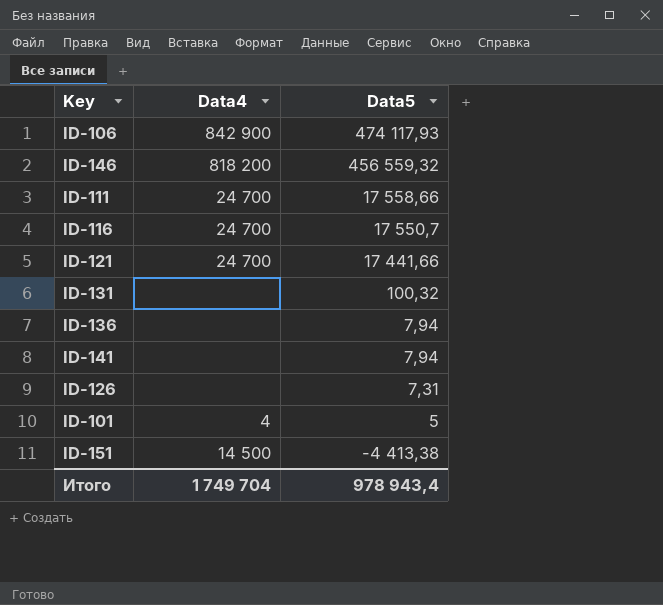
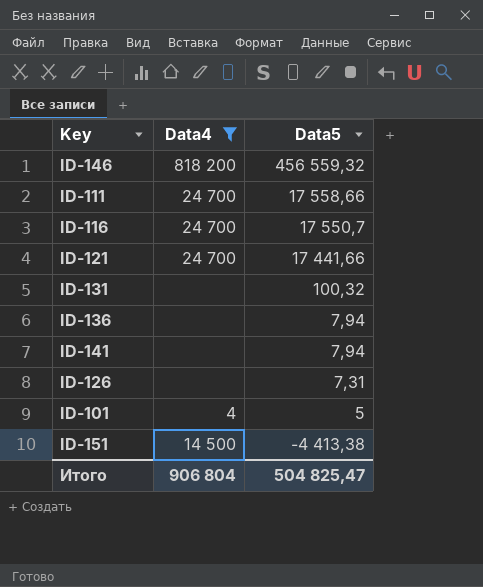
filter: none -> Data4 != 842 900
Итого | Data4: 1 749 704 -> 906 804
Итого | Data5: 978 943,4 -> 504 825,47

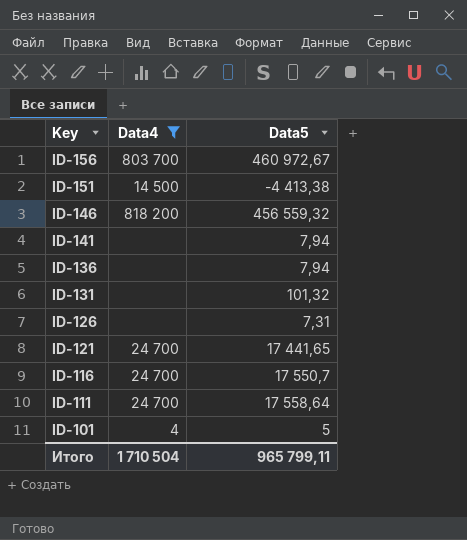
row order: Data5 descending -> Key descending
row ID-156: none -> 803 700 | 460 972,67
ID-131 | Data5: 100,32 -> 101,32
ID-121 | Data5: 17 441,66 -> 17 441,65
ID-111 | Data5: 17 558,66 -> 17 558,64
Итого | Data4: 906 804 -> 1 710 504
Итого | Data5: 504 825,47 -> 965 799,11

